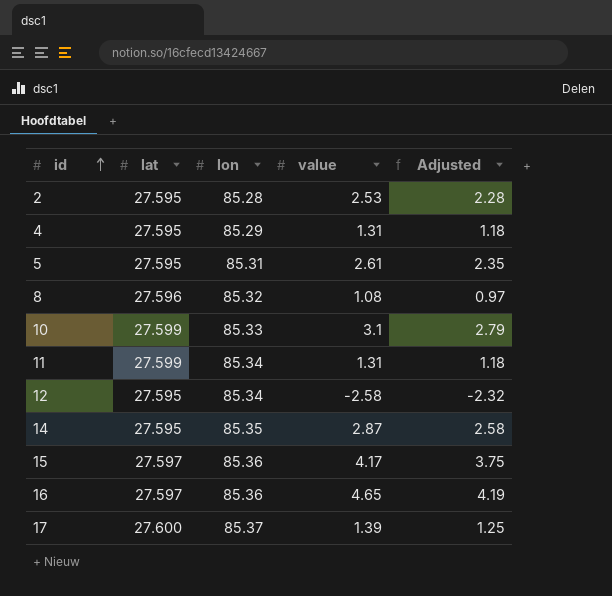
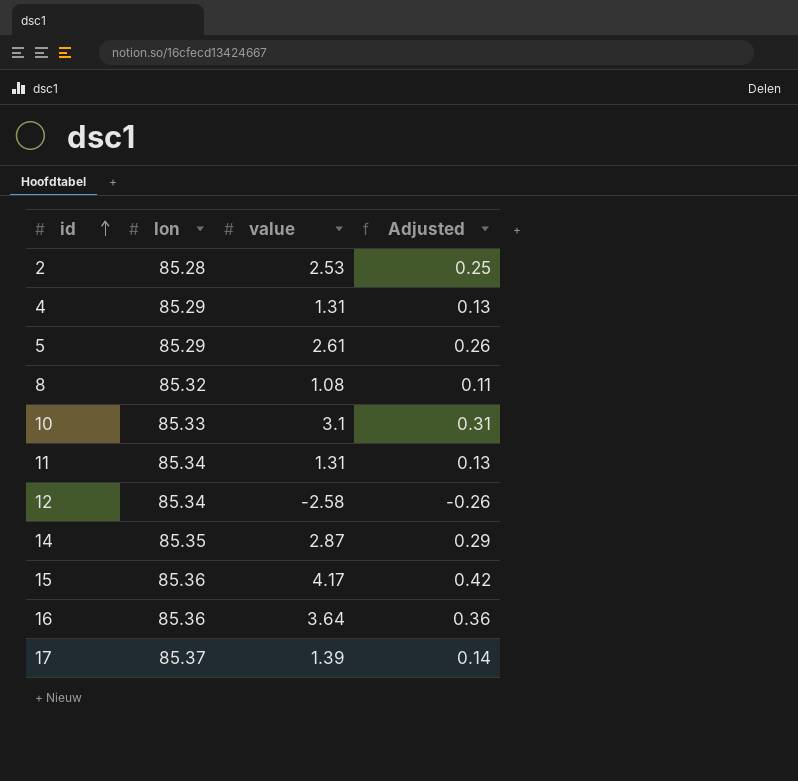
column lat | position: 2 -> none
column Adjusted | formula: [value] * 0.9 -> [value] * 0.1
5 | lon: 85.31 -> 85.29
16 | value: 4.65 -> 3.64

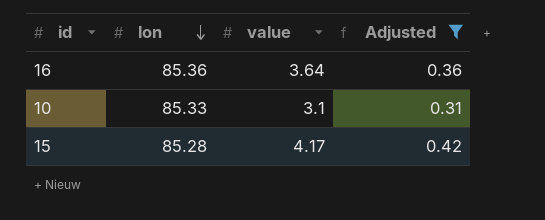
filter: none -> Adjusted >= 0.31
row order: id ascending -> lon descending
15 | lon: 85.36 -> 85.28

